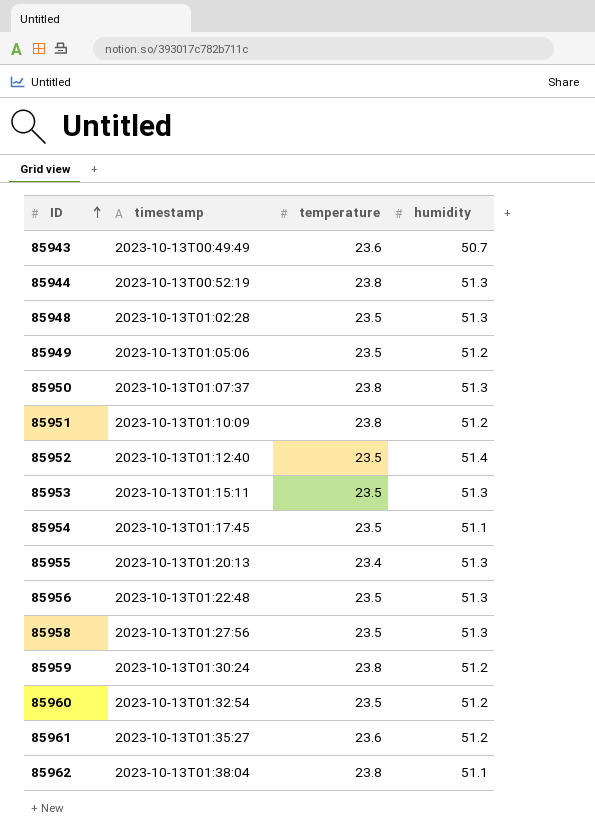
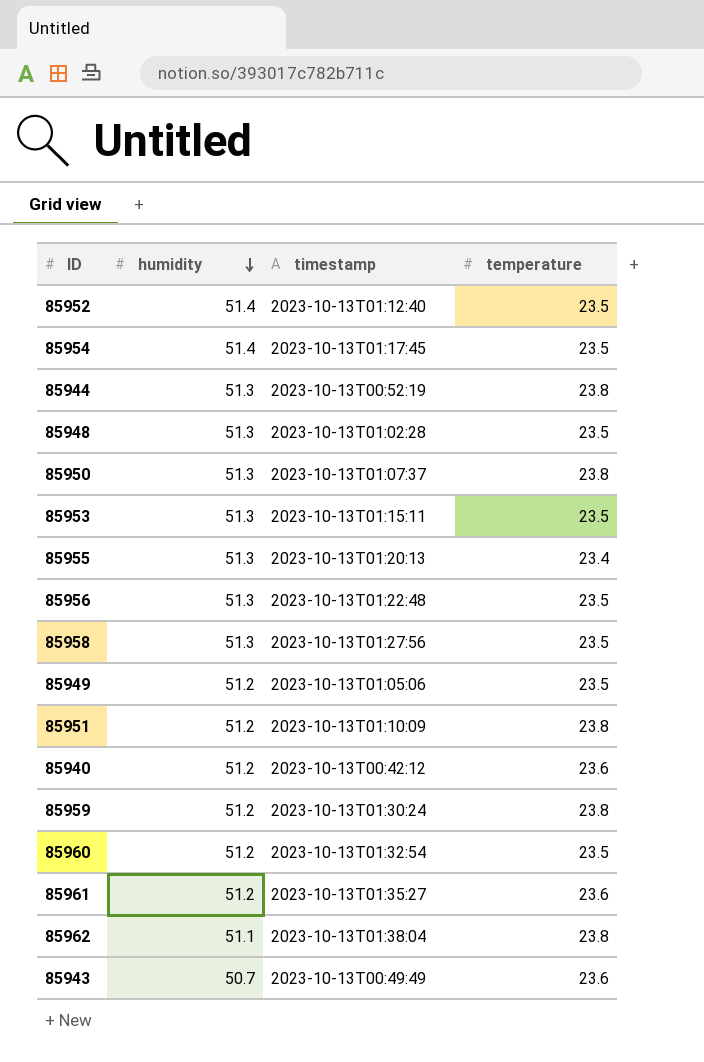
row order: ID ascending -> humidity descending
column humidity | position: 4 -> 2
85954 | humidity: 51.1 -> 51.4
row 85940: none -> 51.2 | 2023-10-13T00:42:12 | 23.6

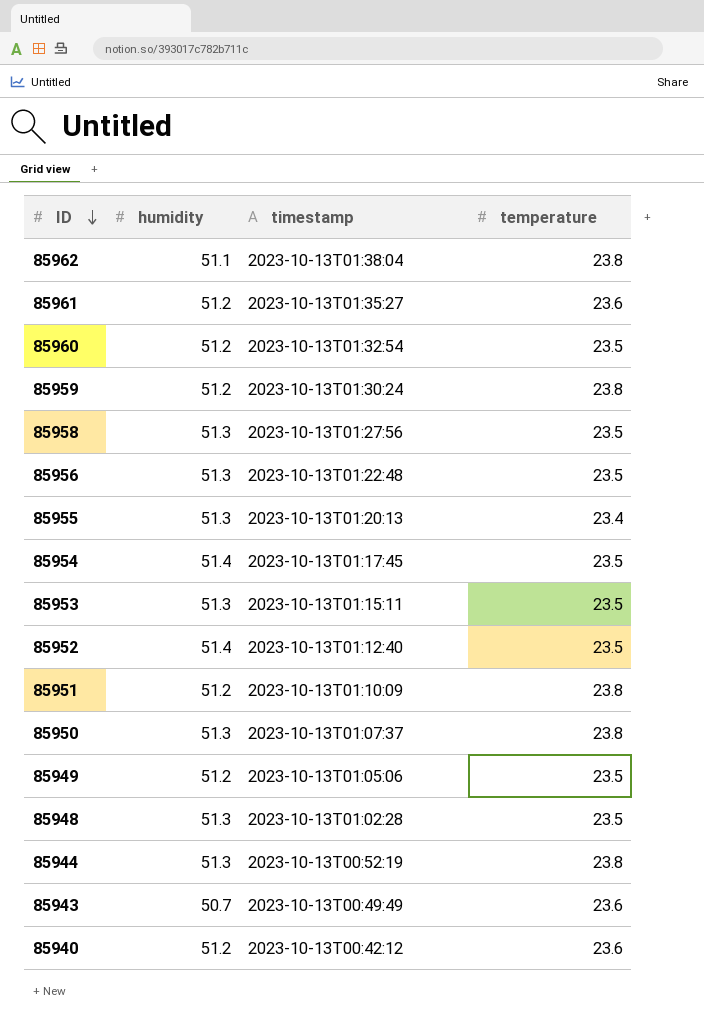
row order: humidity descending -> ID descending

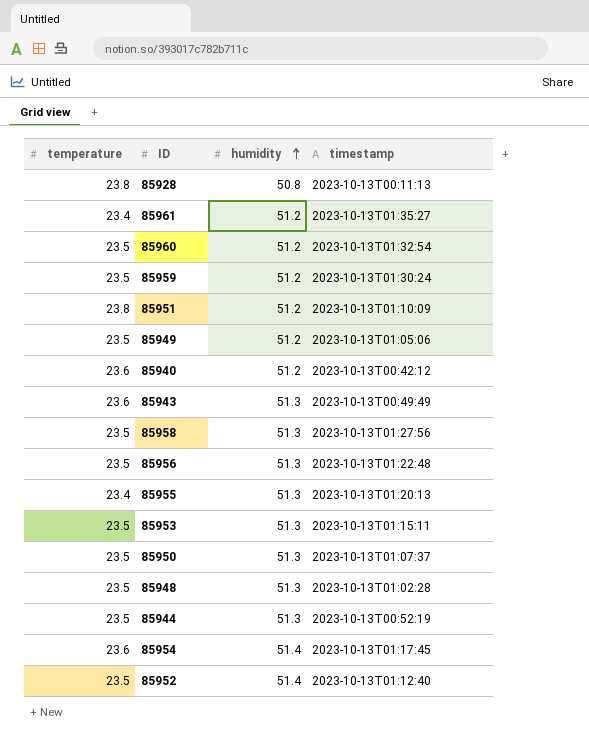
row order: ID descending -> humidity ascending
column temperature | position: 4 -> 1
row 85962: 51.1 | 2023-10-13T01:38:04 | 23.8 -> none
row 85928: none -> 23.8 | 50.8 | 2023-10-13T00:11:13
85961 | temperature: 23.6 -> 23.4
85959 | temperature: 23.8 -> 23.5
85943 | humidity: 50.7 -> 51.3
85950 | temperature: 23.8 -> 23.5
85944 | temperature: 23.8 -> 23.5
85954 | temperature: 23.5 -> 23.6

